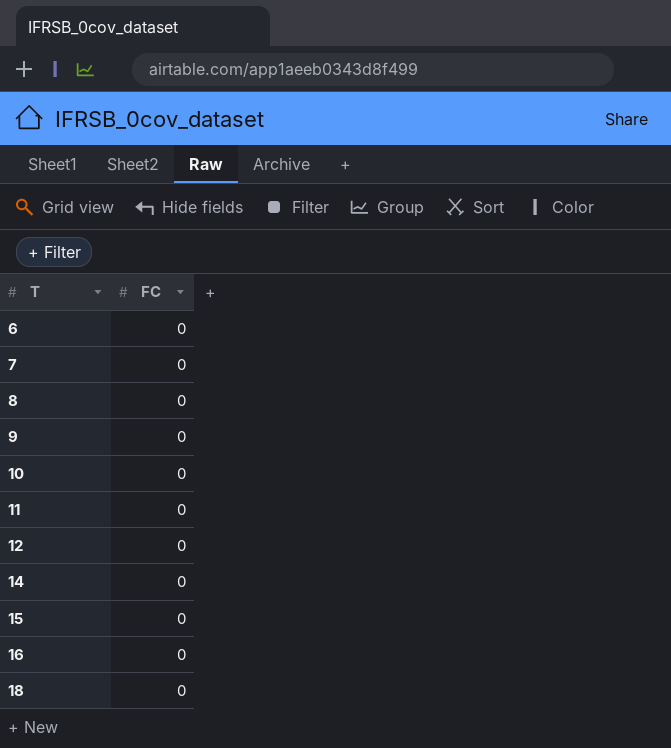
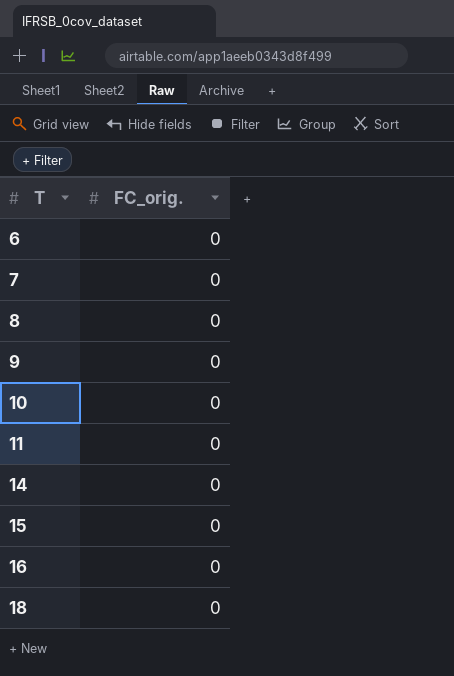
column name: FC -> FC_orig.
row 12: 0 -> none

